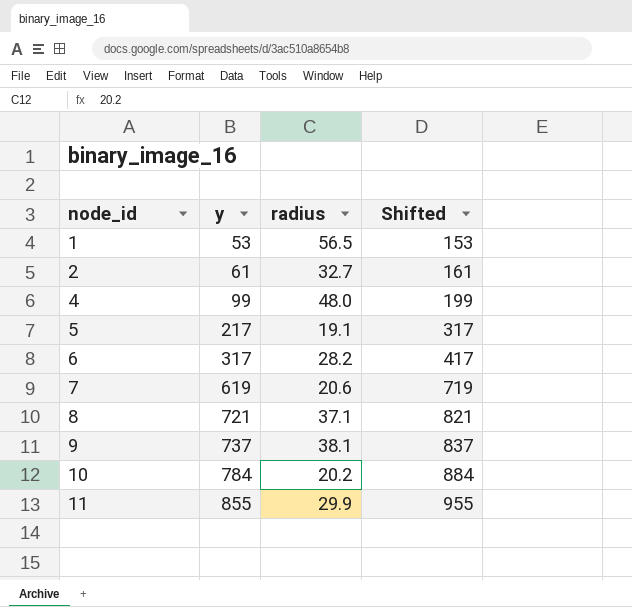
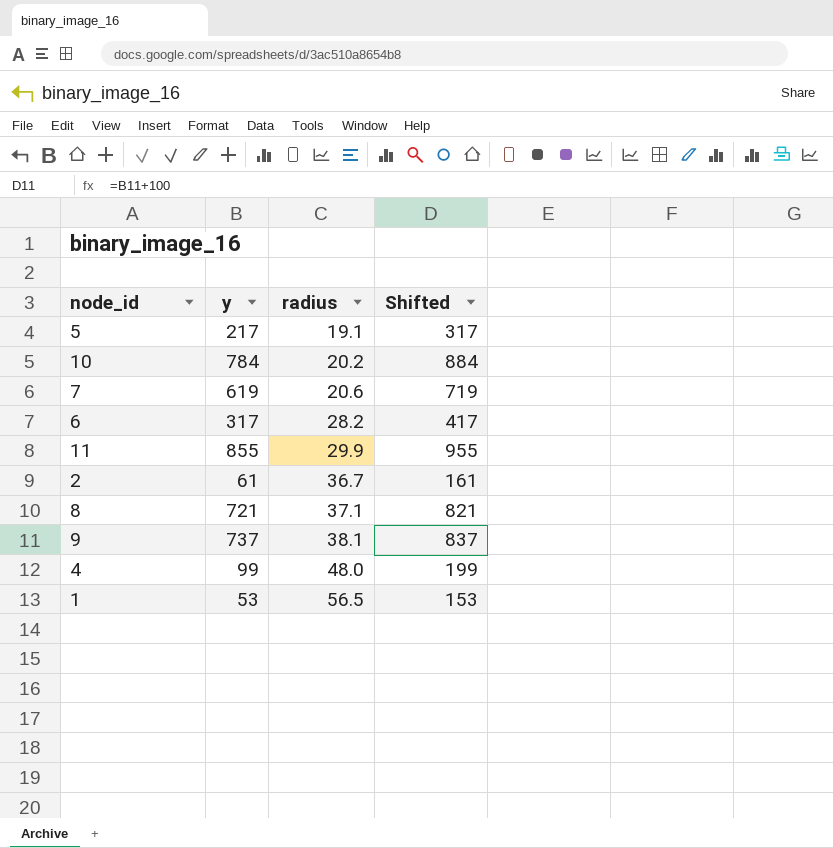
row order: node_id ascending -> radius ascending
2 | radius: 32.7 -> 36.7

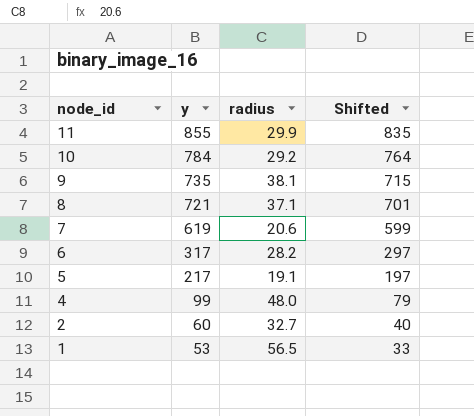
row order: radius ascending -> node_id descending
column Shifted | formula: [y] + 100 -> [y] - 20
10 | radius: 20.2 -> 29.2
9 | y: 737 -> 735
2 | y: 61 -> 60
2 | radius: 36.7 -> 32.7

